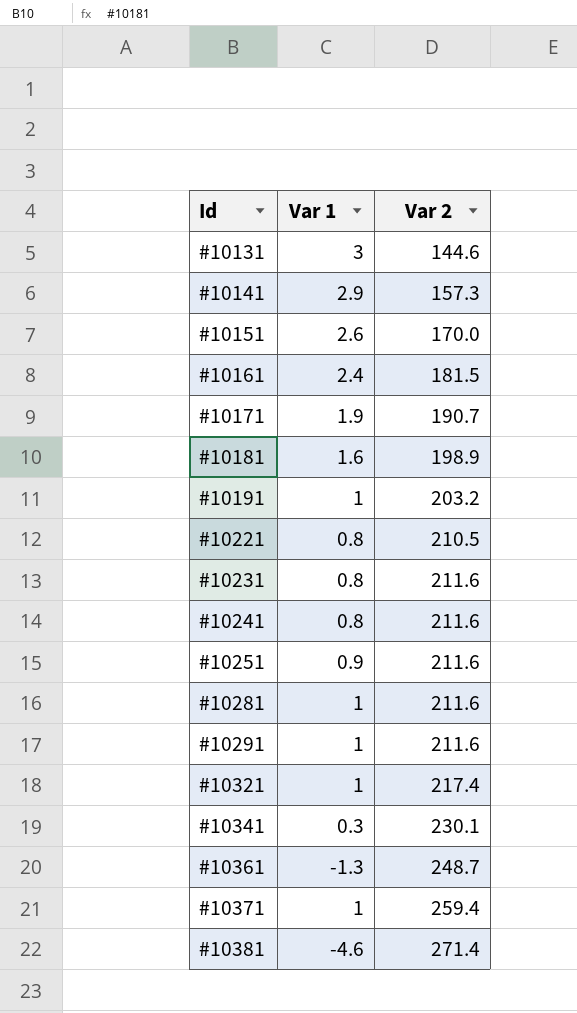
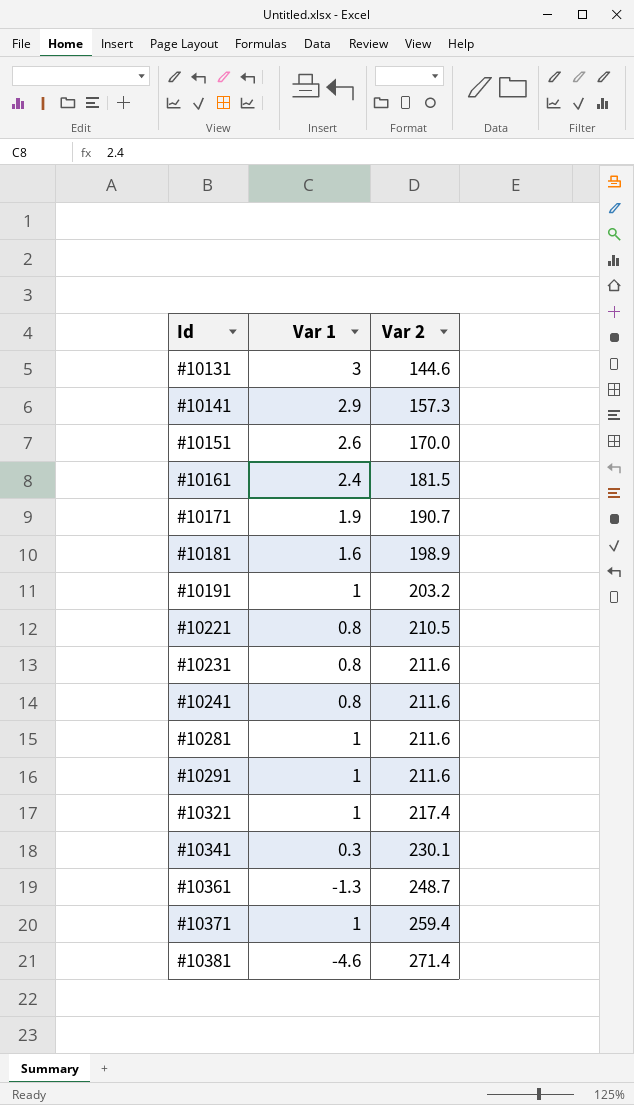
row #10251: 0.9 | 211.6 -> none

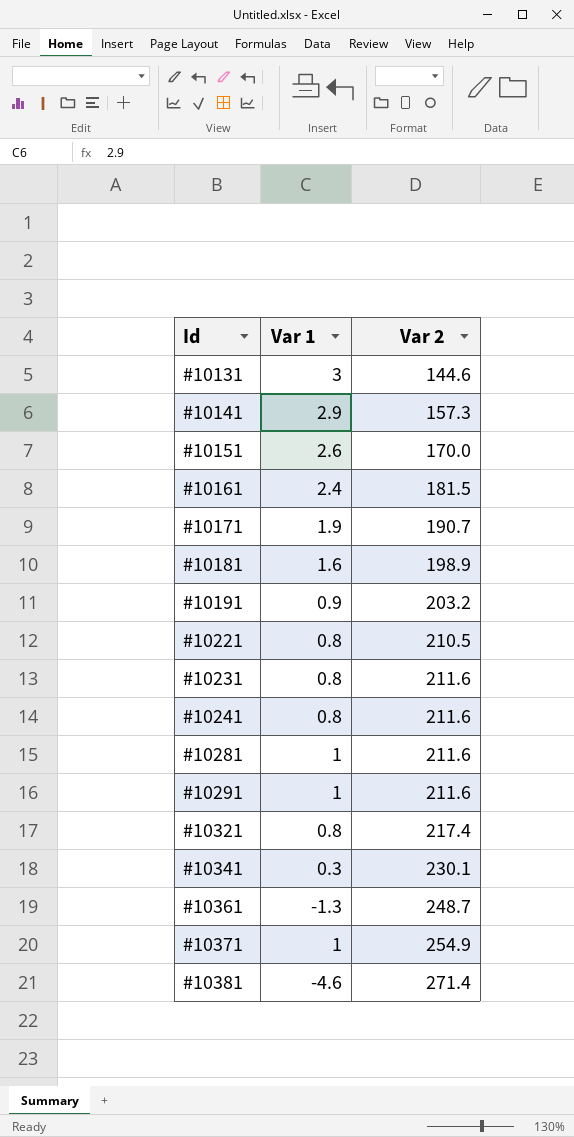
#10191 | Var 1: 1 -> 0.9
#10321 | Var 1: 1 -> 0.8
#10371 | Var 2: 259.4 -> 254.9

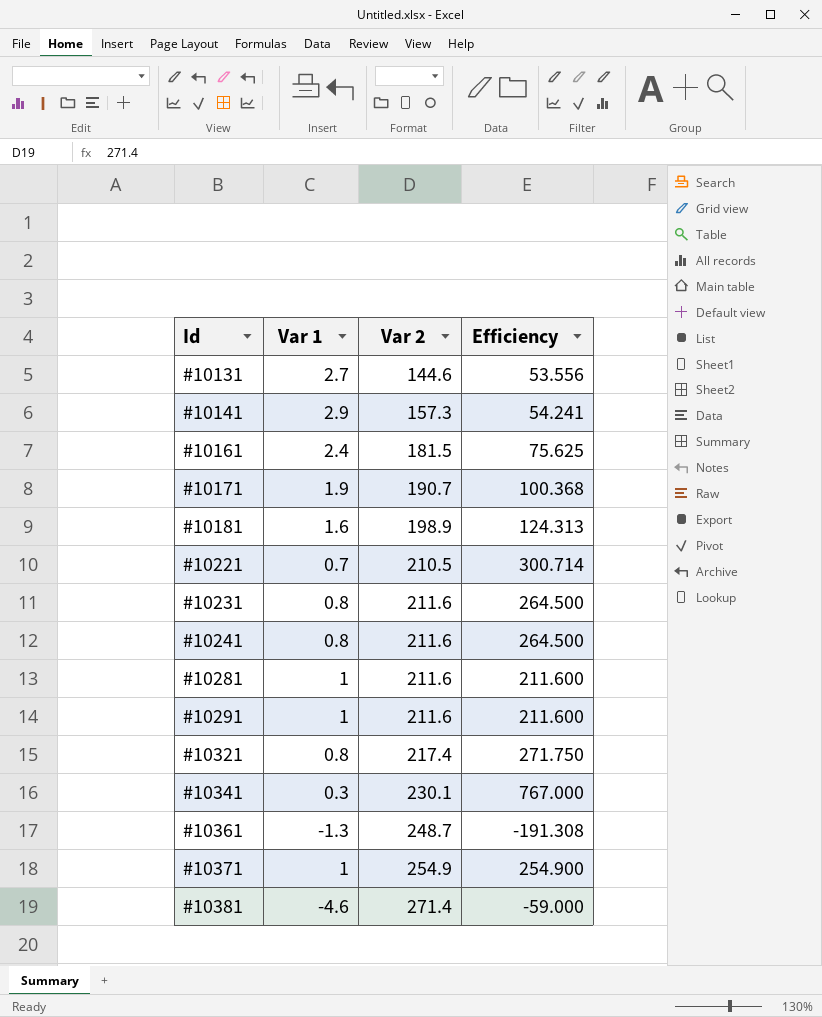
column Efficiency | formula: none -> [Var 2] / [Var 1]
row #10151: 2.6 | 170.0 -> none
row #10191: 0.9 | 203.2 -> none
#10131 | Var 1: 3 -> 2.7
#10221 | Var 1: 0.8 -> 0.7

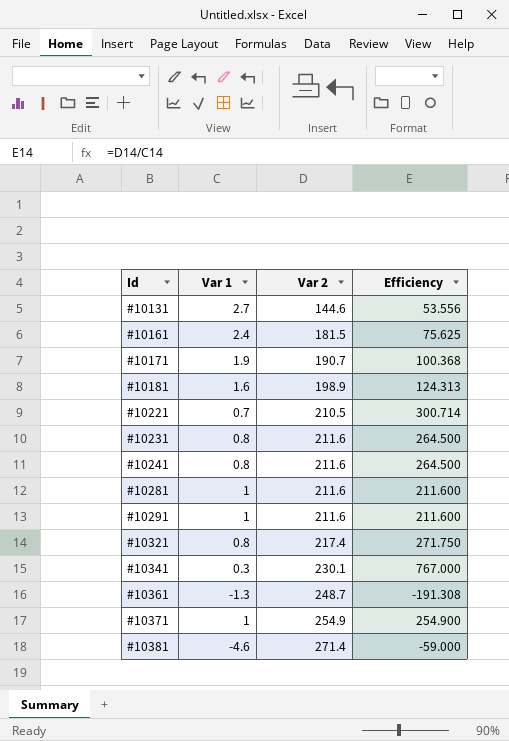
row #10141: 2.9 | 157.3 | 54.241 -> none

